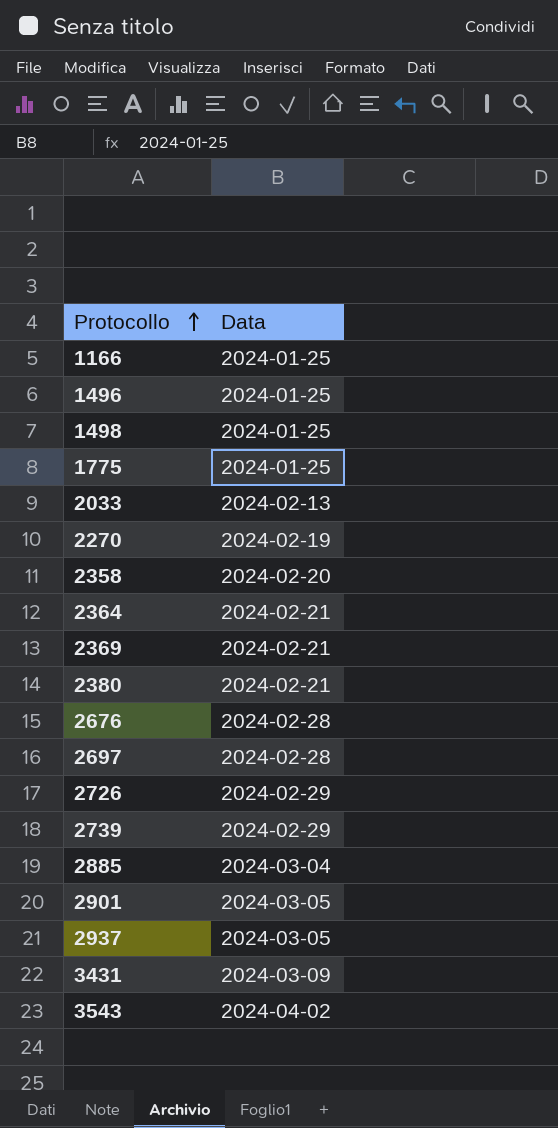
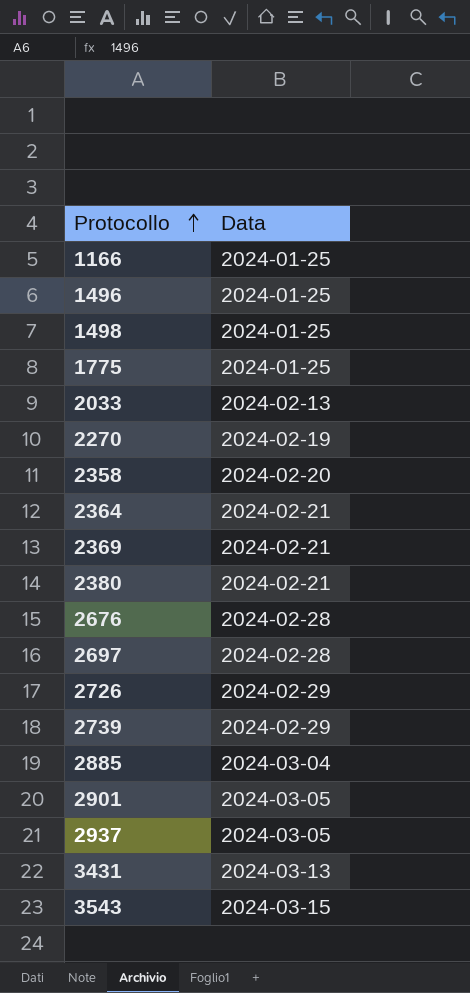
3431 | Data: 2024-03-09 -> 2024-03-13
3543 | Data: 2024-04-02 -> 2024-03-15

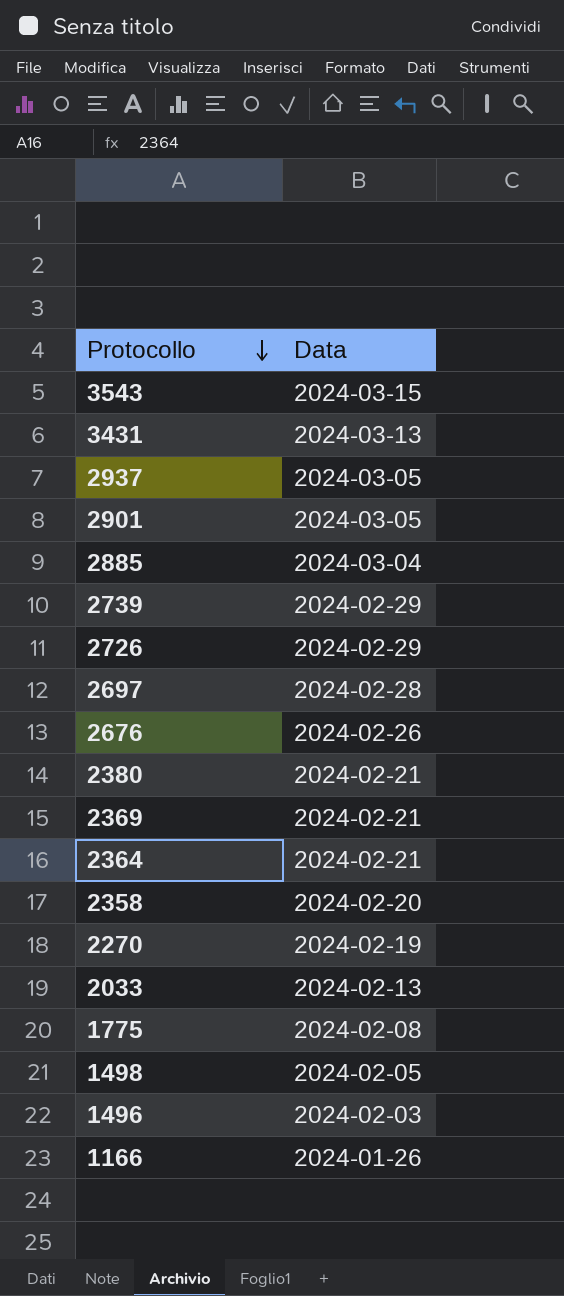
row order: Protocollo ascending -> Protocollo descending
2676 | Data: 2024-02-28 -> 2024-02-26
1775 | Data: 2024-01-25 -> 2024-02-08
1498 | Data: 2024-01-25 -> 2024-02-05
1496 | Data: 2024-01-25 -> 2024-02-03
1166 | Data: 2024-01-25 -> 2024-01-26

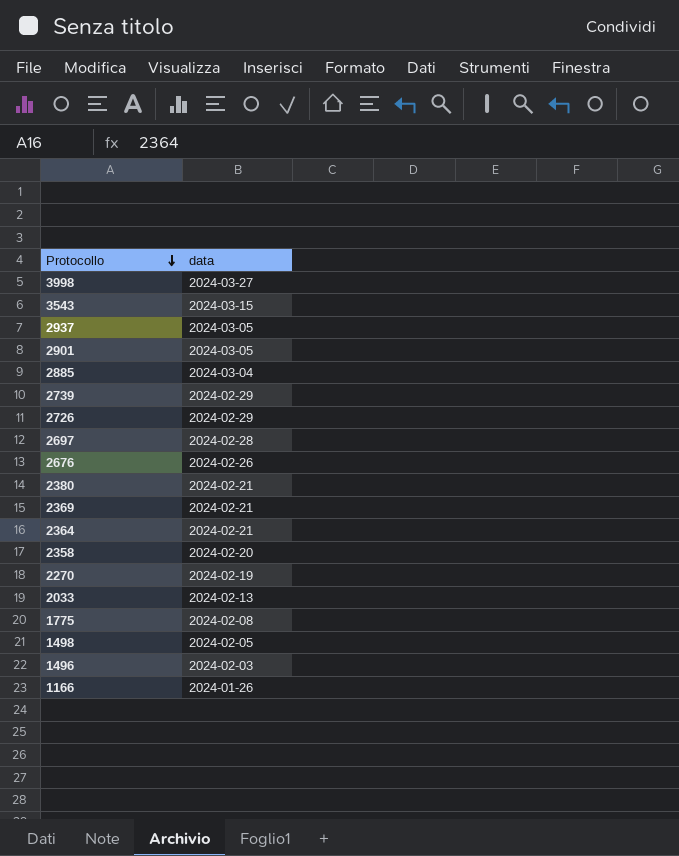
column name: Data -> data
row 3431: 2024-03-13 -> none
row 3998: none -> 2024-03-27

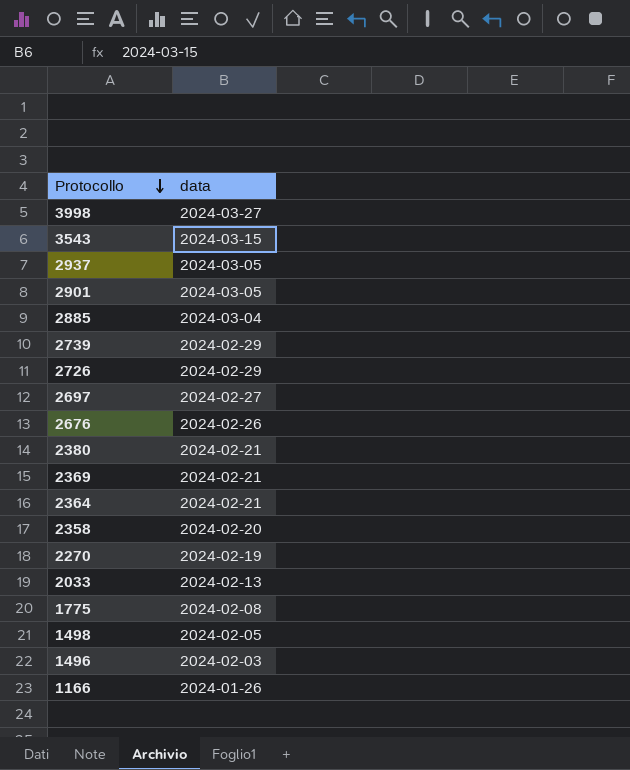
2697 | data: 2024-02-28 -> 2024-02-27

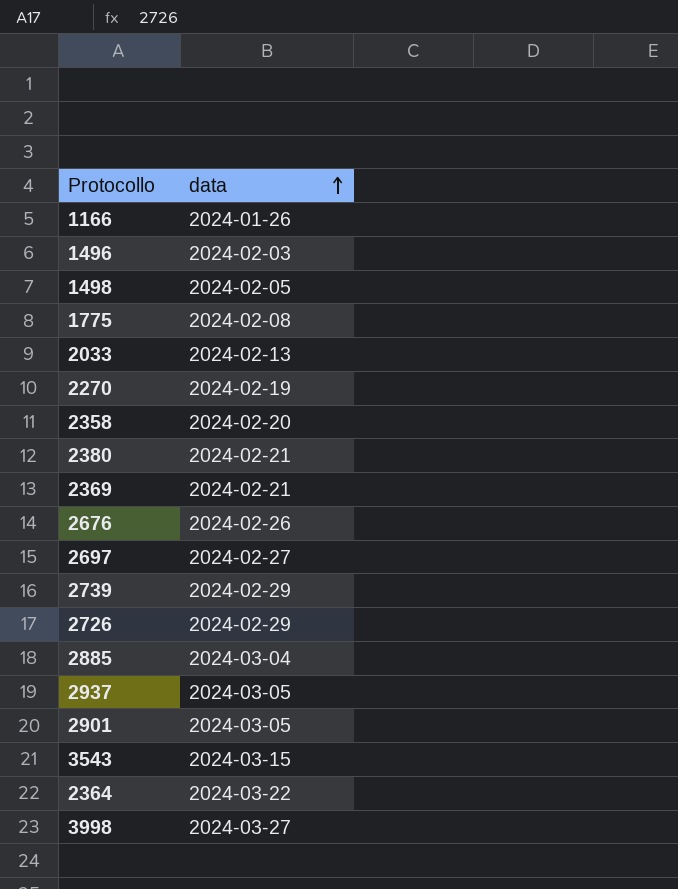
row order: Protocollo descending -> data ascending
2364 | data: 2024-02-21 -> 2024-03-22

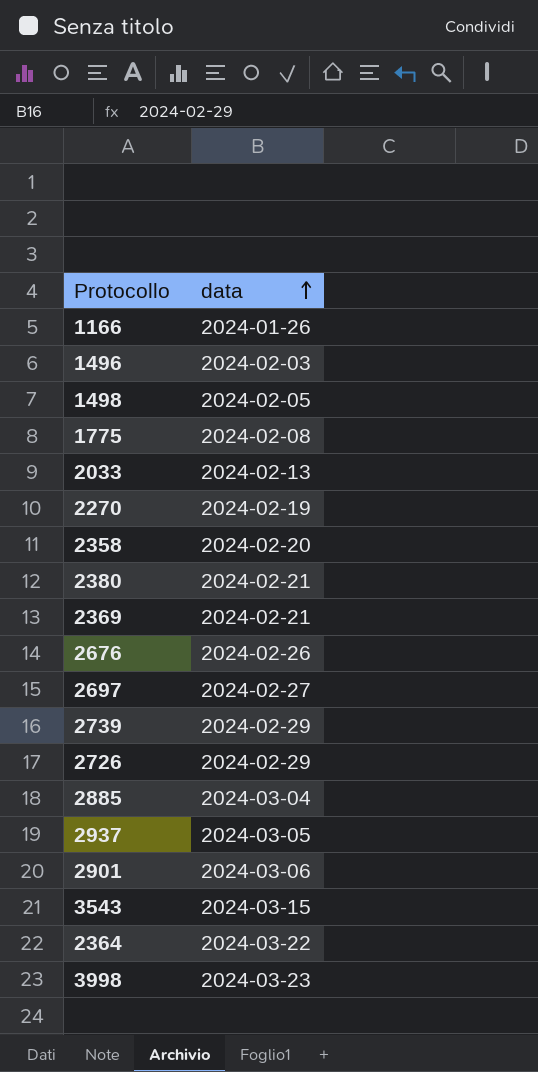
2901 | data: 2024-03-05 -> 2024-03-06
3998 | data: 2024-03-27 -> 2024-03-23

